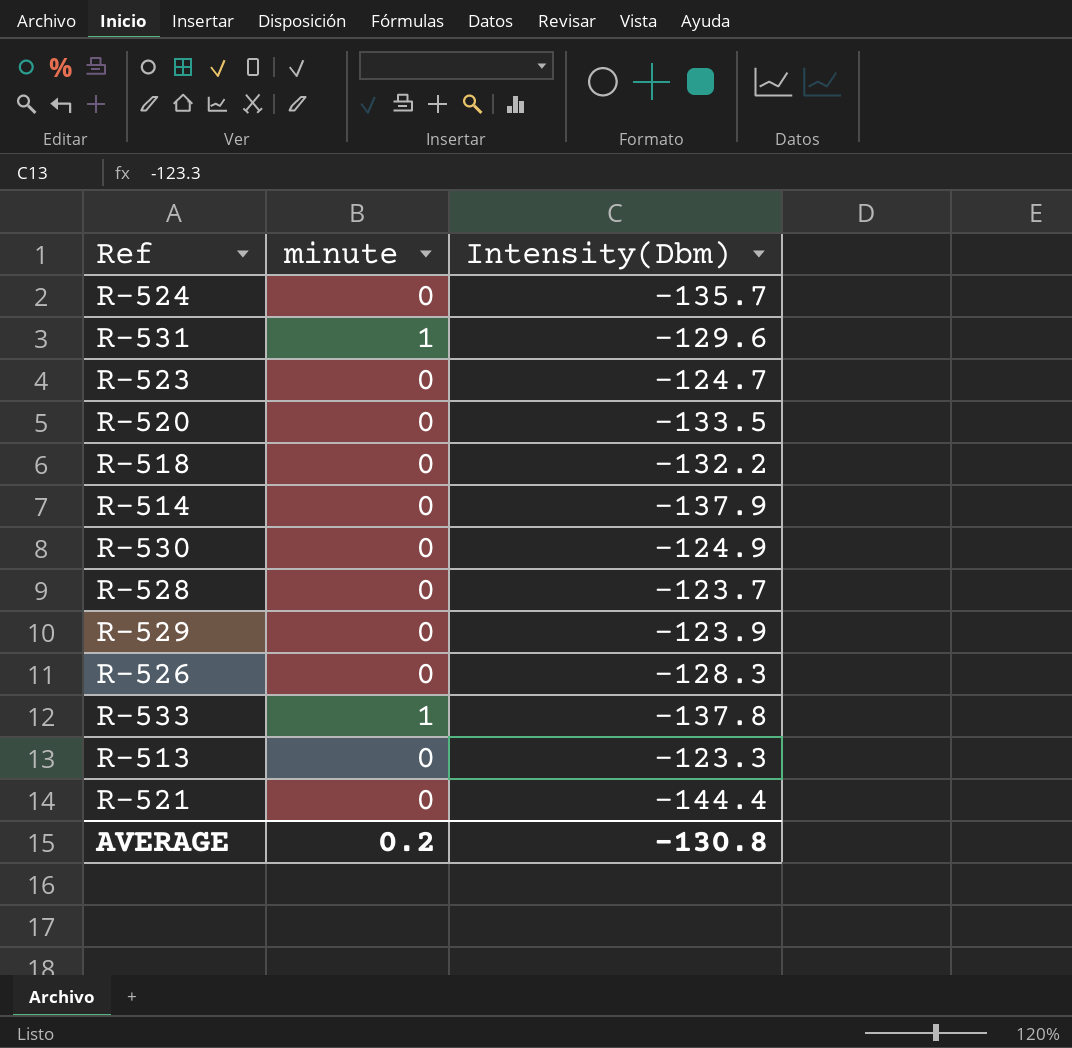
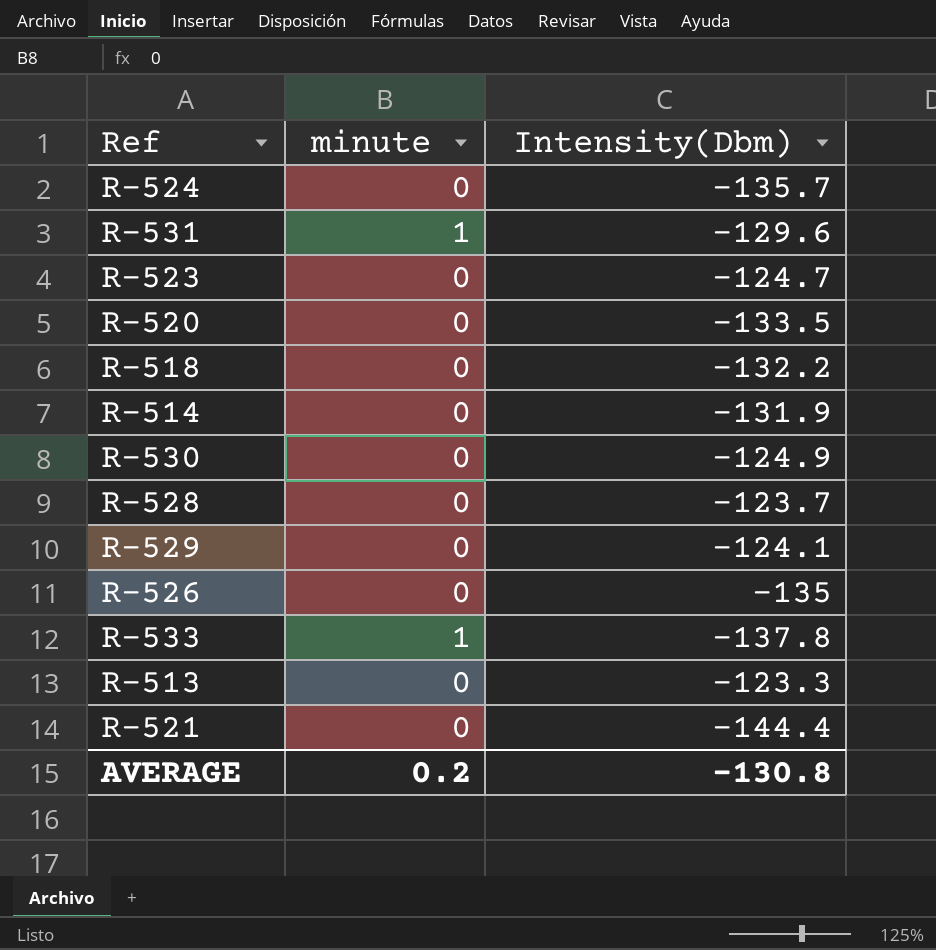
R-514 | Intensity(Dbm): -137.9 -> -131.9
R-529 | Intensity(Dbm): -123.9 -> -124.1
R-526 | Intensity(Dbm): -128.3 -> -135

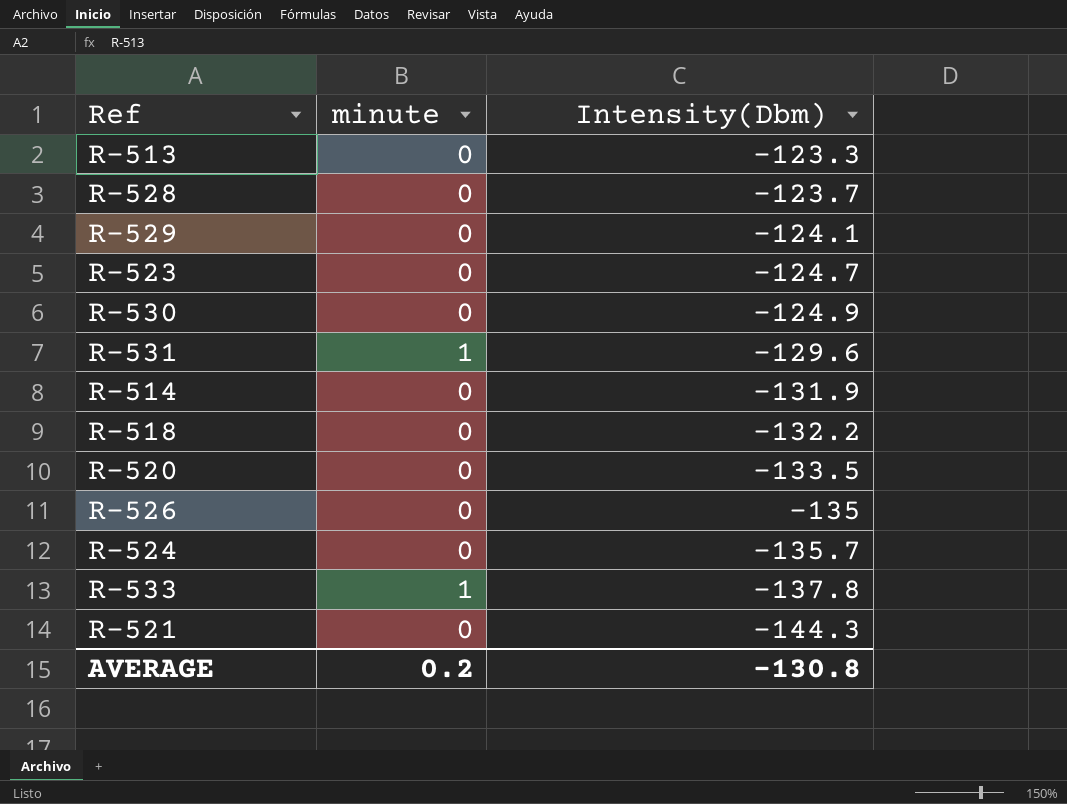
row order: none -> Intensity(Dbm) descending
R-521 | Intensity(Dbm): -144.4 -> -144.3

